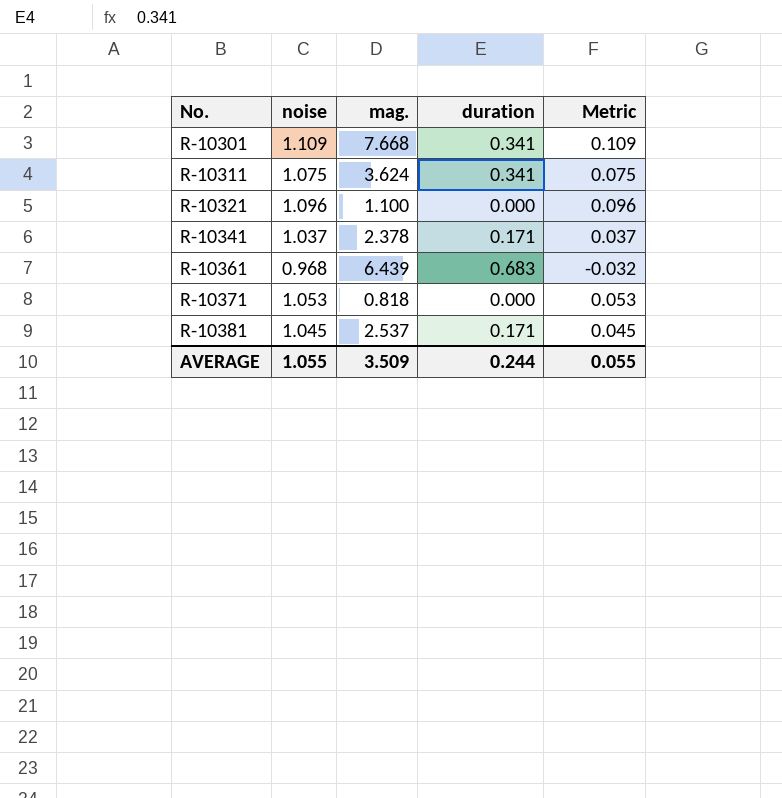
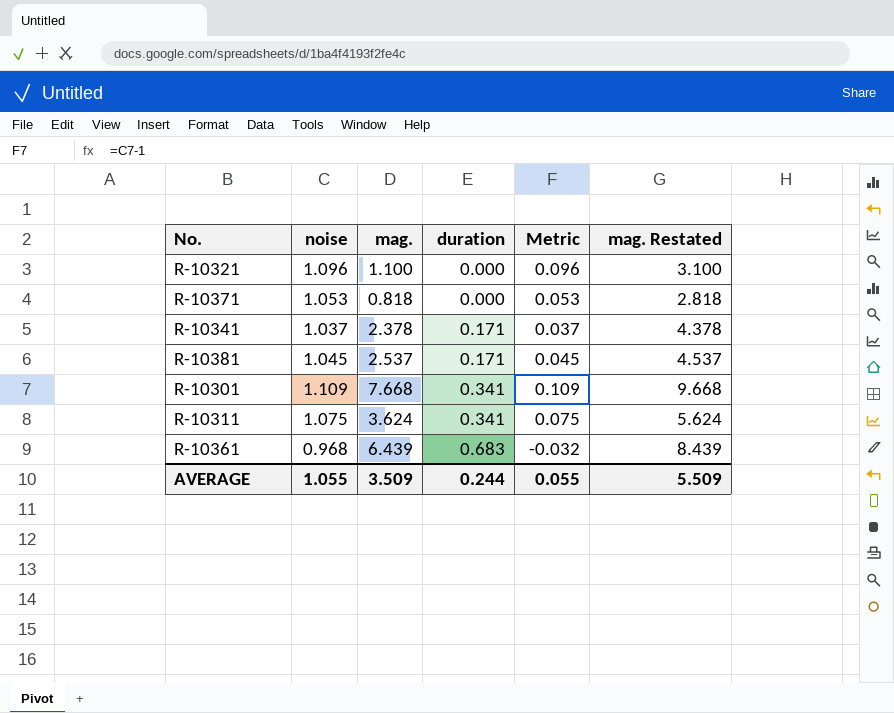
row order: No. ascending -> duration ascending
column mag. Restated | formula: none -> [mag.] + 2

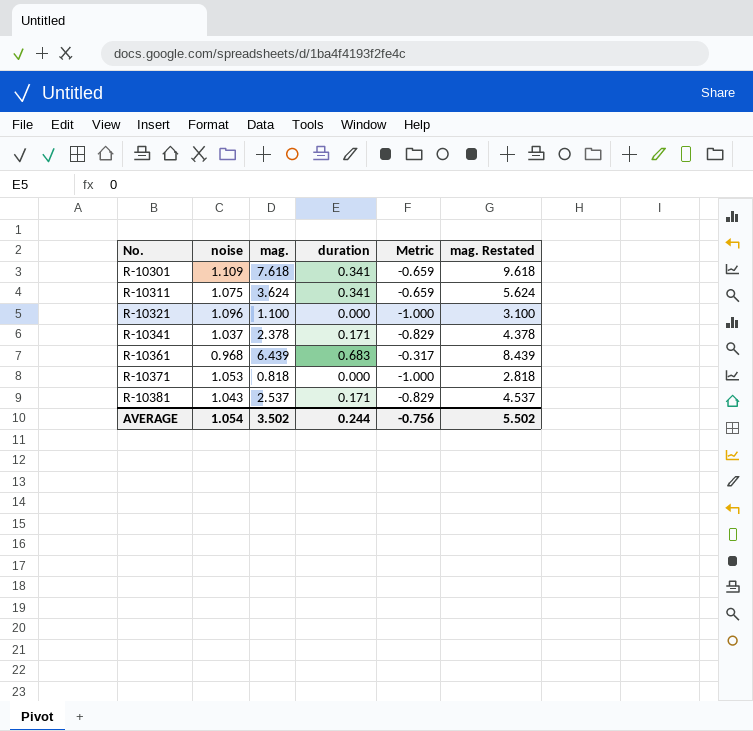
row order: duration ascending -> No. ascending
column Metric | formula: [noise] - 1 -> [duration] - 1
R-10301 | mag.: 7.668 -> 7.618
R-10301 | mag. Restated: 9.668 -> 9.618
R-10381 | noise: 1.045 -> 1.043
AVERAGE | noise: 1.055 -> 1.054
AVERAGE | mag.: 3.509 -> 3.502
AVERAGE | Metric: 0.055 -> -0.756
AVERAGE | mag. Restated: 5.509 -> 5.502

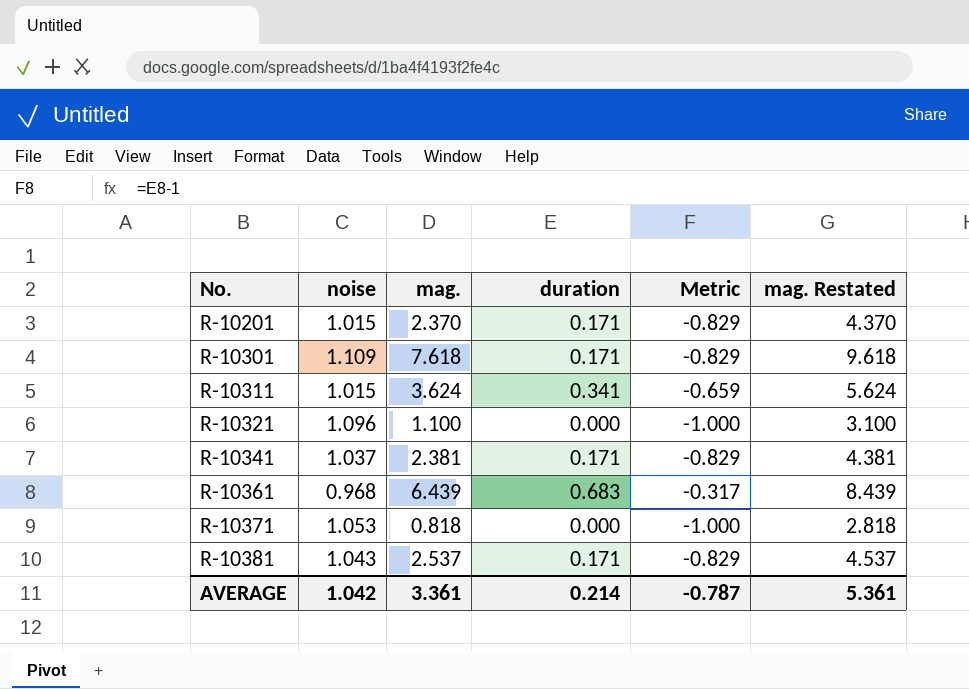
row R-10201: none -> 1.015 | 2.370 | 0.171 | -0.829 | 4.370
R-10301 | duration: 0.341 -> 0.171
R-10301 | Metric: -0.659 -> -0.829
R-10311 | noise: 1.075 -> 1.015
R-10341 | mag.: 2.378 -> 2.381
R-10341 | mag. Restated: 4.378 -> 4.381
AVERAGE | noise: 1.054 -> 1.042
AVERAGE | mag.: 3.502 -> 3.361
AVERAGE | duration: 0.244 -> 0.214
AVERAGE | Metric: -0.756 -> -0.787
AVERAGE | mag. Restated: 5.502 -> 5.361

